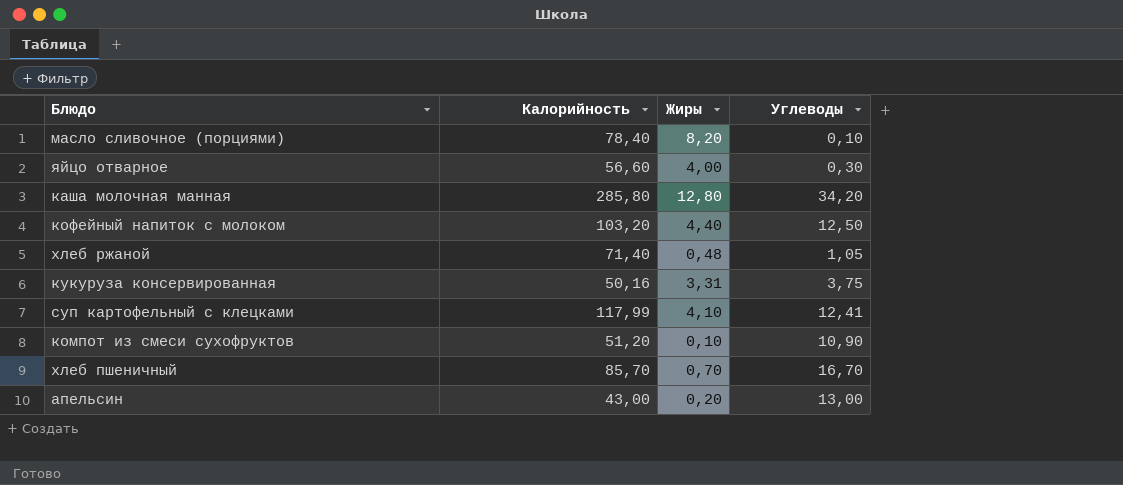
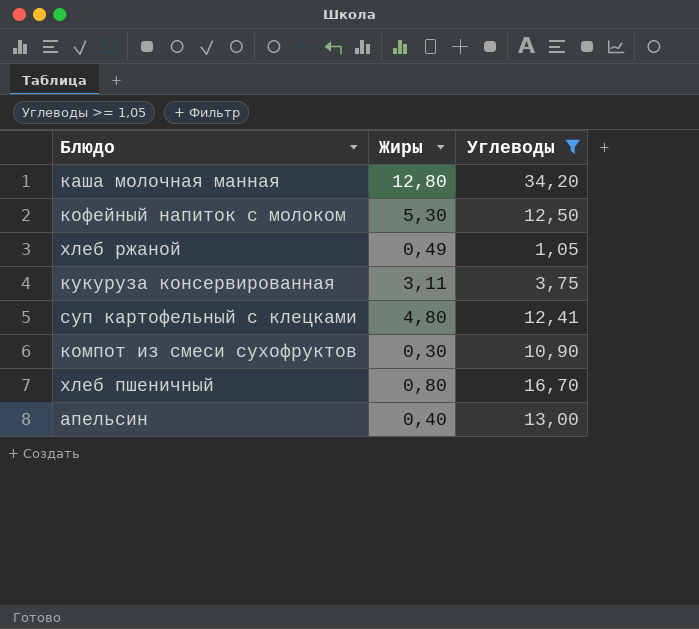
filter: none -> Углеводы >= 1,05
column Калорийность | position: 2 -> none
кофейный напиток с молоком | Жиры: 4,40 -> 5,30
хлеб ржаной | Жиры: 0,48 -> 0,49
кукуруза консервированная | Жиры: 3,31 -> 3,11
суп картофельный с клецками | Жиры: 4,10 -> 4,80
компот из смеси сухофруктов | Жиры: 0,10 -> 0,30
хлеб пшеничный | Жиры: 0,70 -> 0,80
апельсин | Жиры: 0,20 -> 0,40

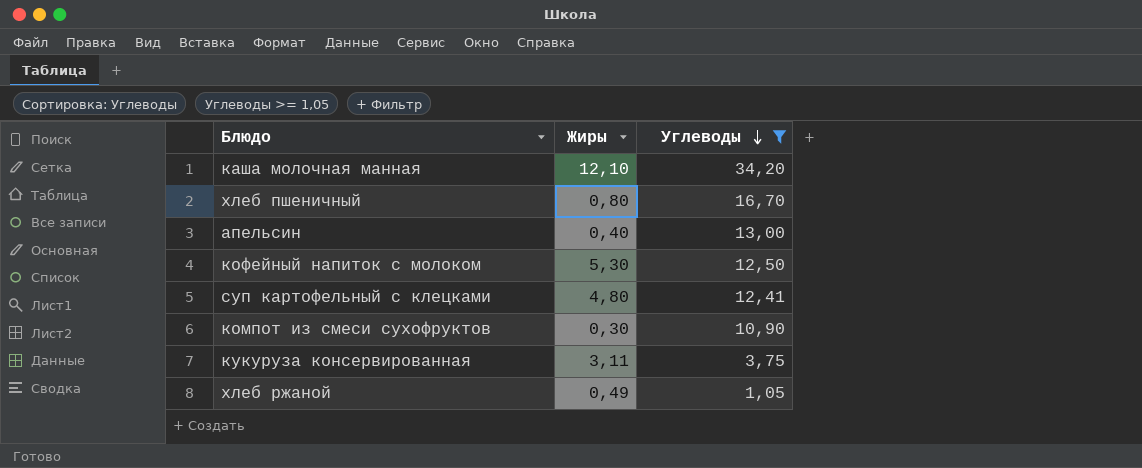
row order: none -> Углеводы descending
каша молочная манная | Жиры: 12,80 -> 12,10

